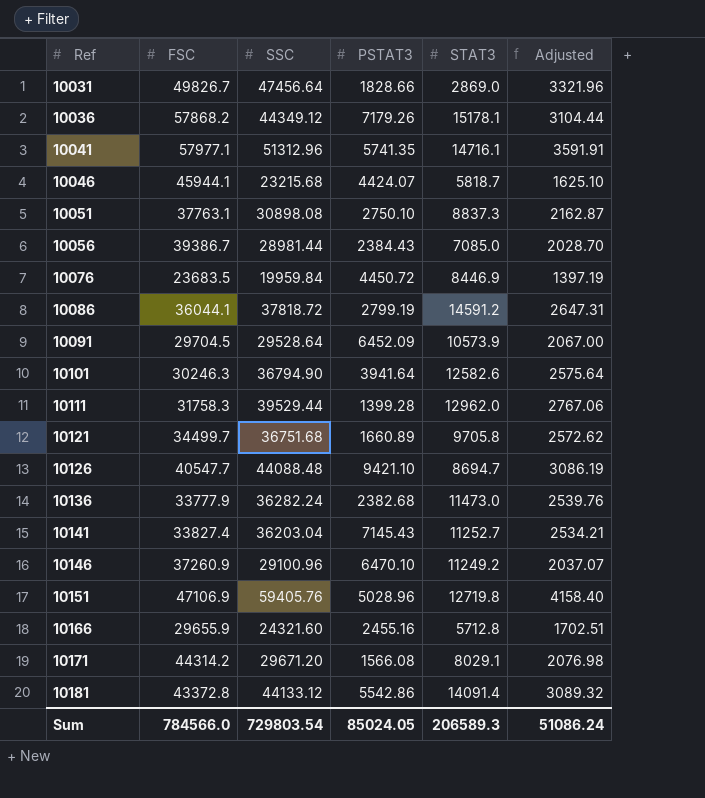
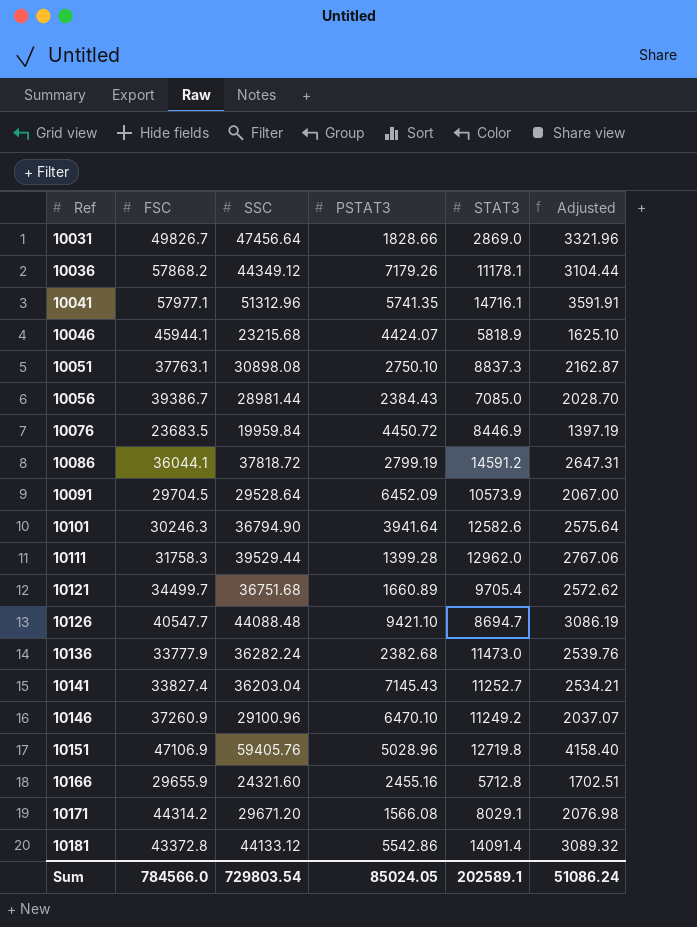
10036 | STAT3: 15178.1 -> 11178.1
10046 | STAT3: 5818.7 -> 5818.9
10121 | STAT3: 9705.8 -> 9705.4
Sum | STAT3: 206589.3 -> 202589.1

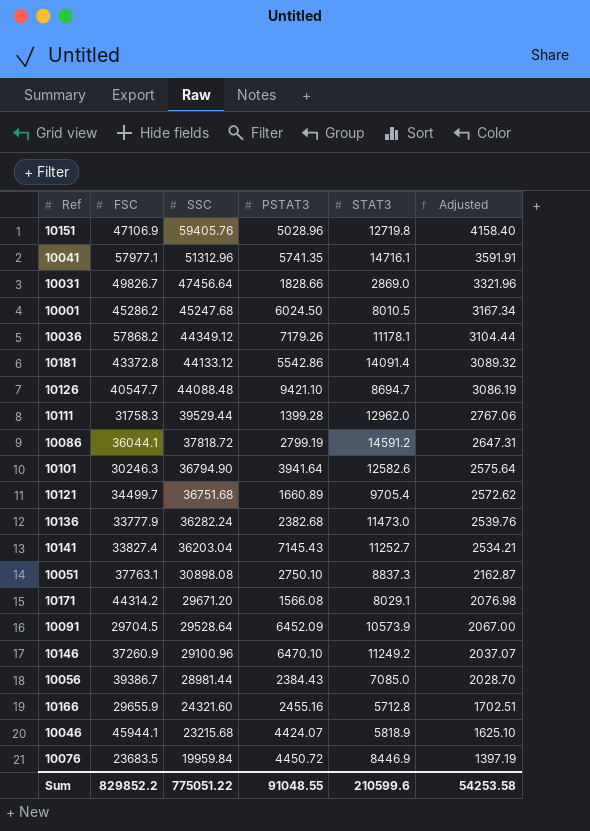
row order: Ref ascending -> SSC descending
row 10001: none -> 45286.2 | 45247.68 | 6024.50 | 8010.5 | 3167.34
Sum | FSC: 784566.0 -> 829852.2
Sum | SSC: 729803.54 -> 775051.22
Sum | PSTAT3: 85024.05 -> 91048.55
Sum | STAT3: 202589.1 -> 210599.6
Sum | Adjusted: 51086.24 -> 54253.58

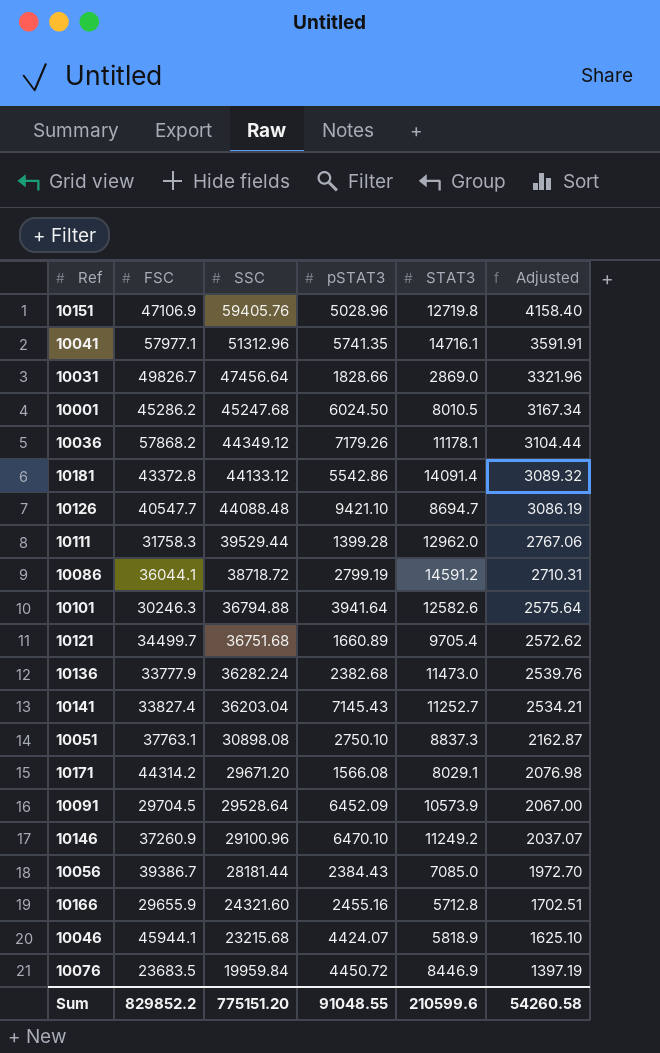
column name: PSTAT3 -> pSTAT3
10086 | SSC: 37818.72 -> 38718.72
10086 | Adjusted: 2647.31 -> 2710.31
10101 | SSC: 36794.90 -> 36794.88
10056 | SSC: 28981.44 -> 28181.44
10056 | Adjusted: 2028.70 -> 1972.70
Sum | SSC: 775051.22 -> 775151.20
Sum | Adjusted: 54253.58 -> 54260.58

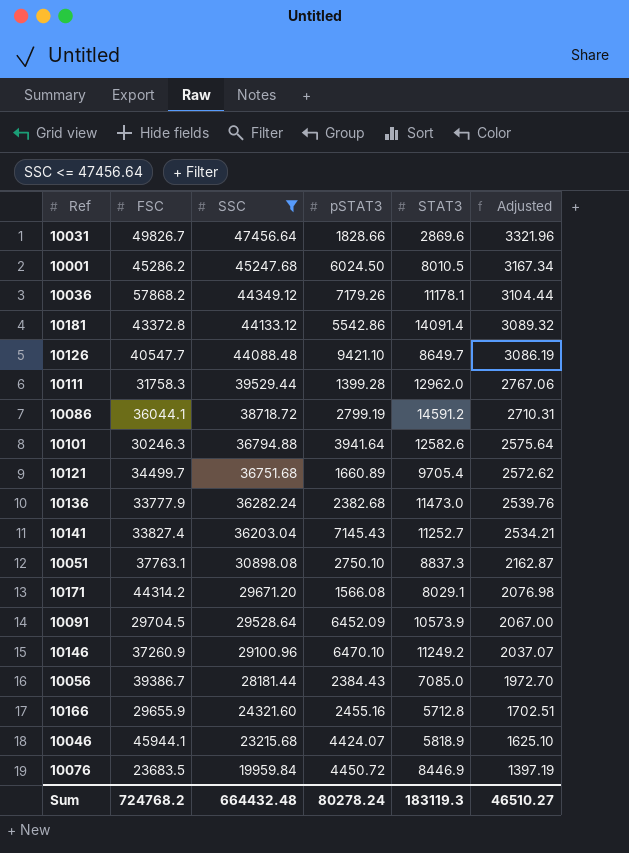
filter: none -> SSC <= 47456.64
10031 | STAT3: 2869.0 -> 2869.6
10126 | STAT3: 8694.7 -> 8649.7
Sum | FSC: 829852.2 -> 724768.2
Sum | SSC: 775151.20 -> 664432.48
Sum | pSTAT3: 91048.55 -> 80278.24
Sum | STAT3: 210599.6 -> 183119.3
Sum | Adjusted: 54260.58 -> 46510.27

